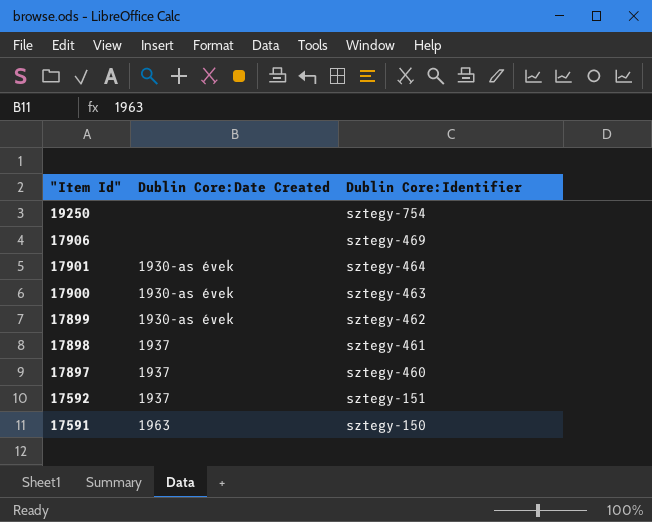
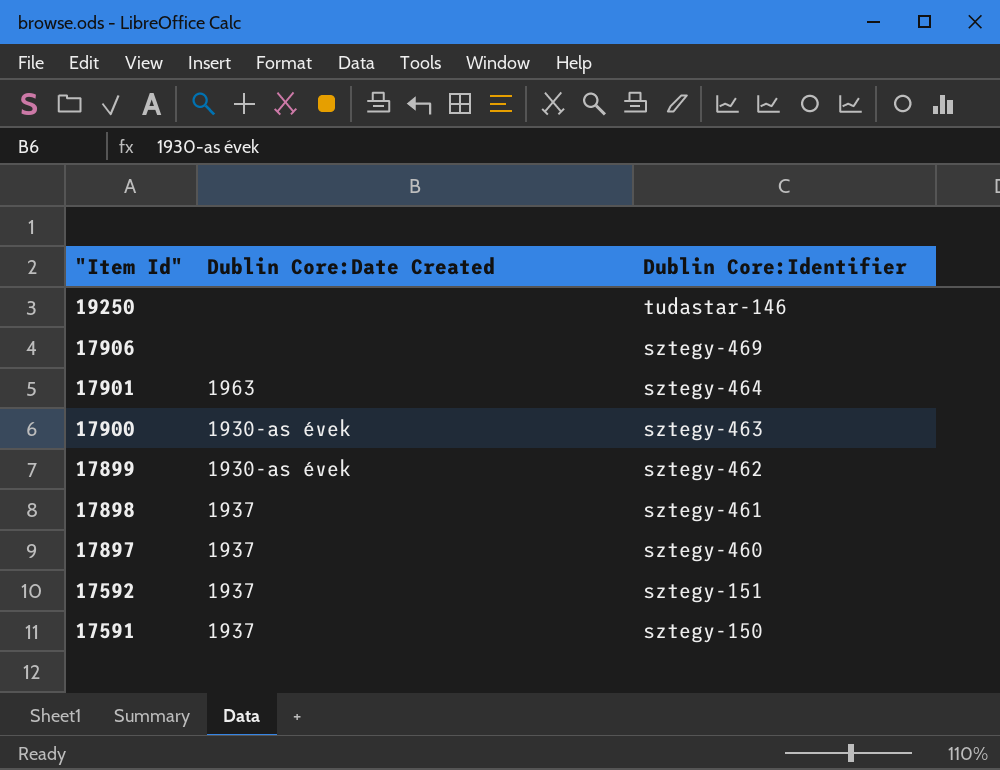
19250 | Dublin Core:Identifier: sztegy-754 -> tudastar-146
17901 | Dublin Core:Date Created: 1930-as évek -> 1963
17591 | Dublin Core:Date Created: 1963 -> 1937

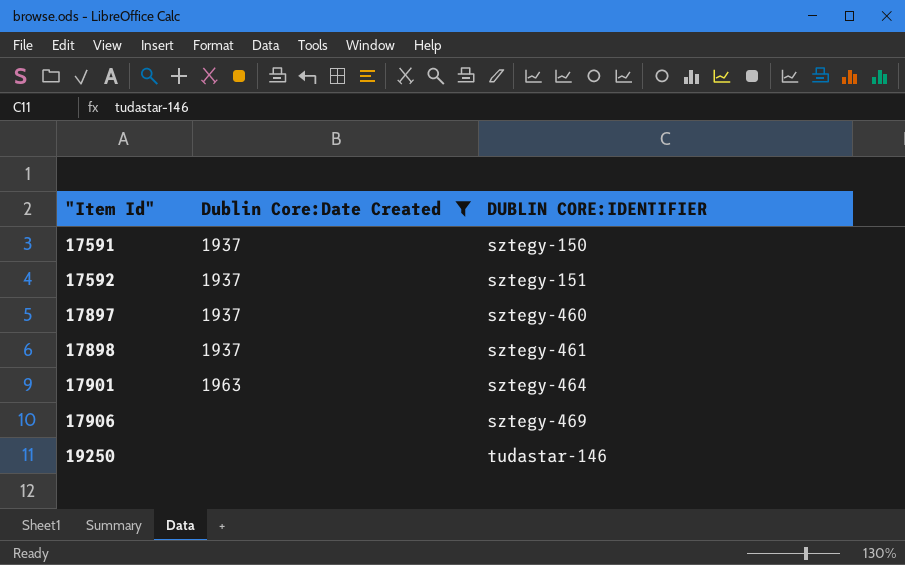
filter: none -> Dublin Core:Date Created != 1930-as évek
row order: "Item Id" descending -> "Item Id" ascending
column name: Dublin Core:Identifier -> DUBLIN CORE:IDENTIFIER

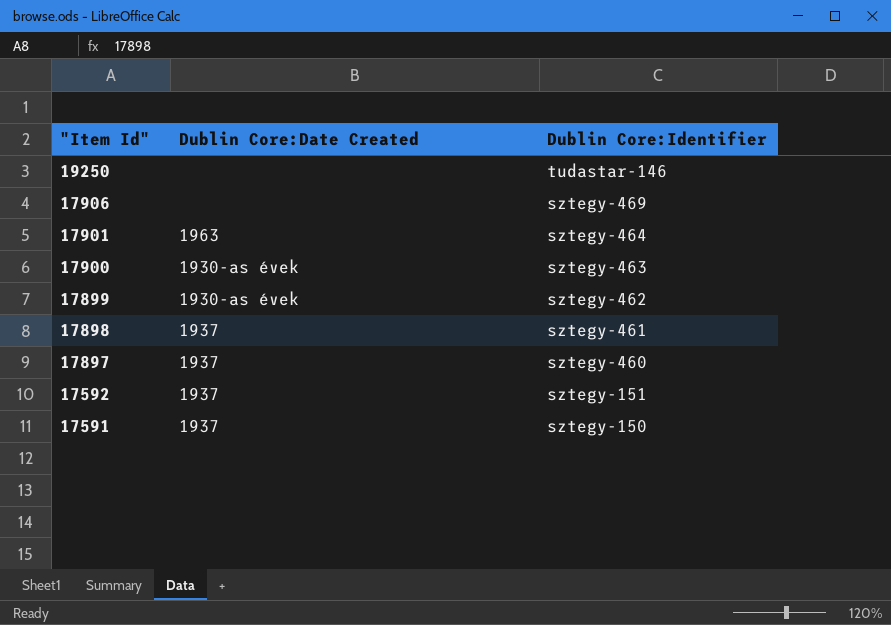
filter: Dublin Core:Date Created != 1930-as évek -> none
row order: "Item Id" ascending -> "Item Id" descending
column name: DUBLIN CORE:IDENTIFIER -> Dublin Core:Identifier

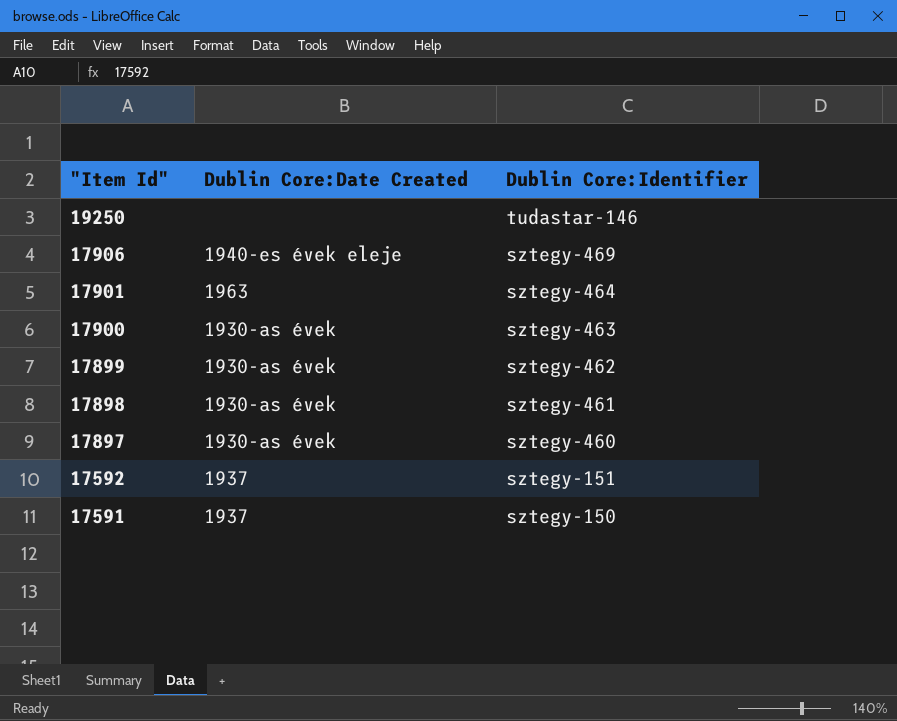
17906 | Dublin Core:Date Created: none -> 1940-es évek eleje
17898 | Dublin Core:Date Created: 1937 -> 1930-as évek
17897 | Dublin Core:Date Created: 1937 -> 1930-as évek

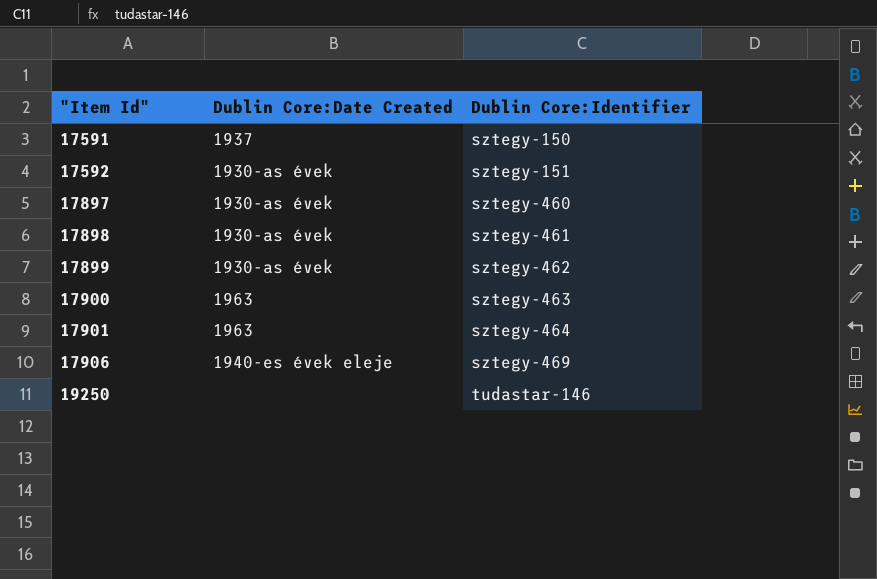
row order: "Item Id" descending -> "Item Id" ascending
17592 | Dublin Core:Date Created: 1937 -> 1930-as évek
17900 | Dublin Core:Date Created: 1930-as évek -> 1963

